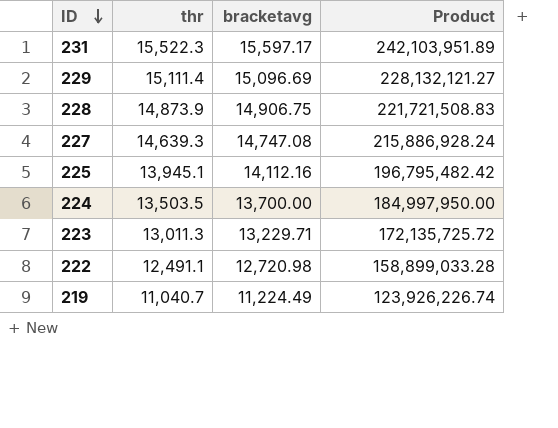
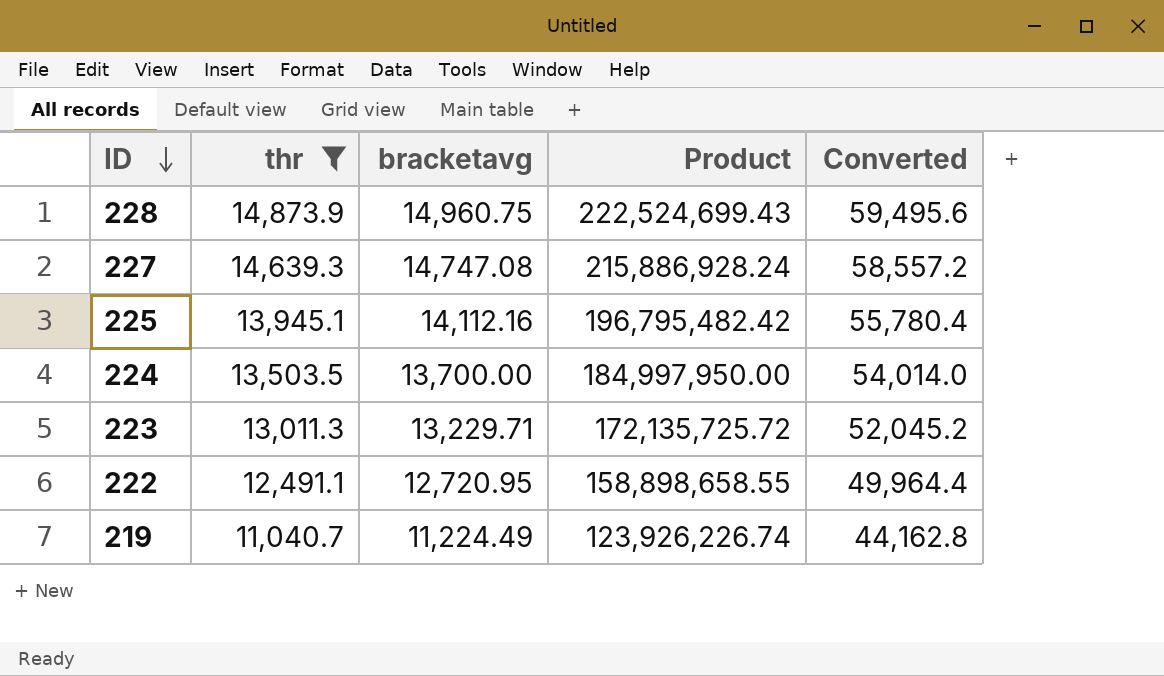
filter: none -> thr <= 14,873.9
column Converted | formula: none -> [thr] * 4
228 | bracketavg: 14,906.75 -> 14,960.75
228 | Product: 221,721,508.83 -> 222,524,699.43
222 | bracketavg: 12,720.98 -> 12,720.95
222 | Product: 158,899,033.28 -> 158,898,658.55

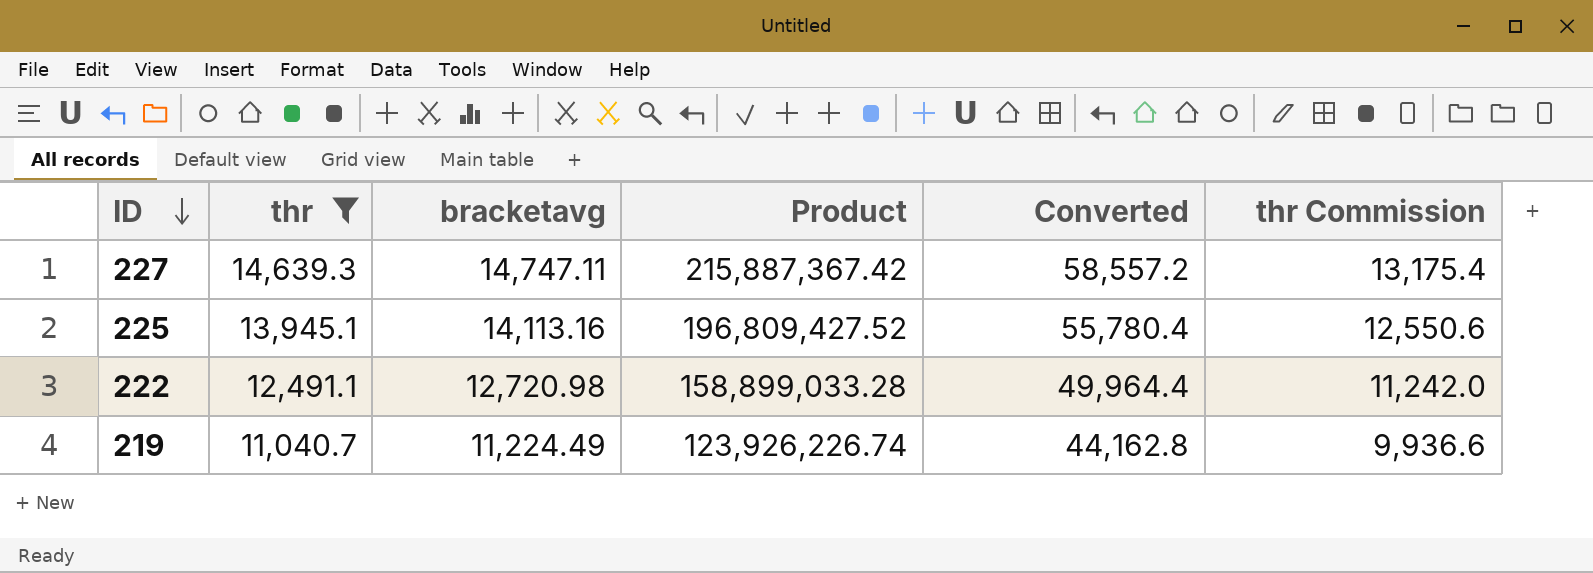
column thr Commission | formula: none -> [thr] * 0.9
row 228: 14,873.9 | 14,960.75 | 222,524,699.43 | 59,495.6 -> none
row 224: 13,503.5 | 13,700.00 | 184,997,950.00 | 54,014.0 -> none
row 223: 13,011.3 | 13,229.71 | 172,135,725.72 | 52,045.2 -> none
227 | bracketavg: 14,747.08 -> 14,747.11
227 | Product: 215,886,928.24 -> 215,887,367.42
225 | bracketavg: 14,112.16 -> 14,113.16
225 | Product: 196,795,482.42 -> 196,809,427.52
222 | bracketavg: 12,720.95 -> 12,720.98
222 | Product: 158,898,658.55 -> 158,899,033.28

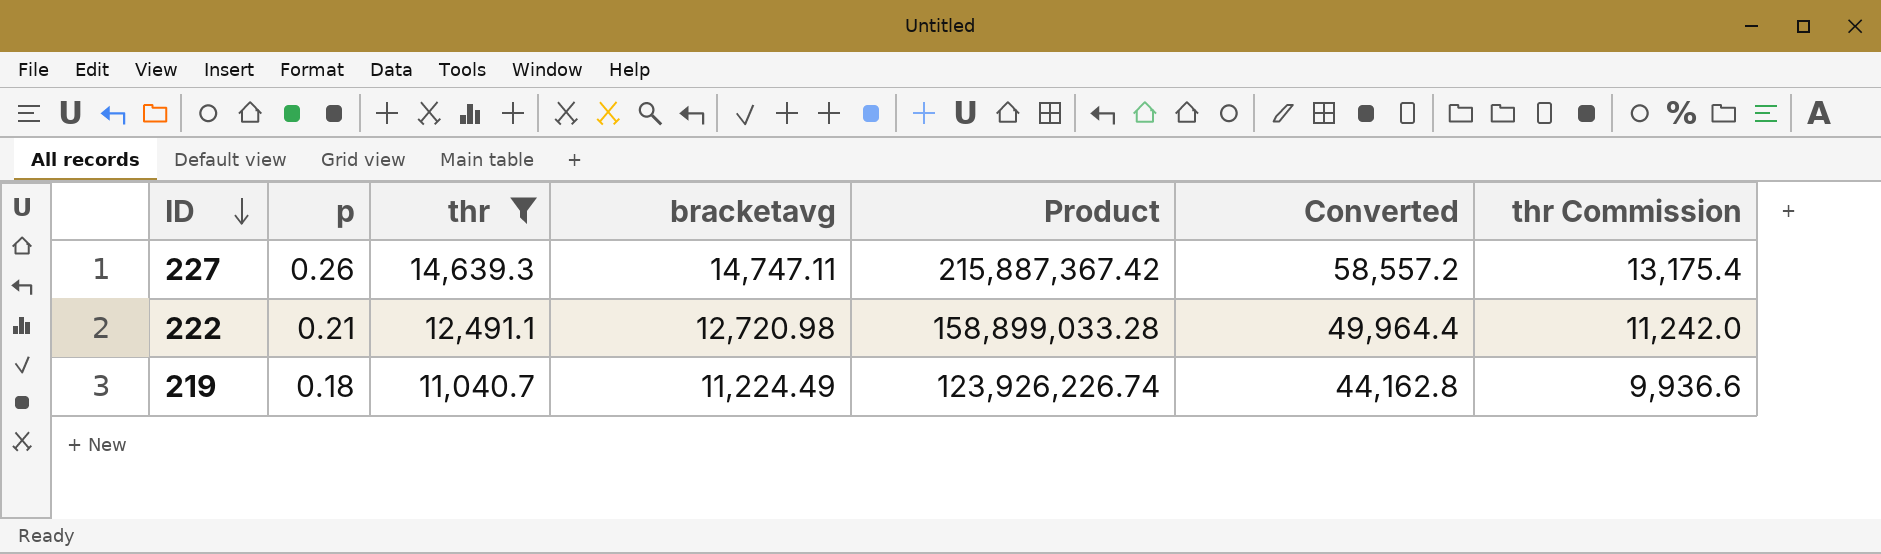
column p | position: none -> 2
row 225: 13,945.1 | 14,113.16 | 196,809,427.52 | 55,780.4 | 12,550.6 -> none

